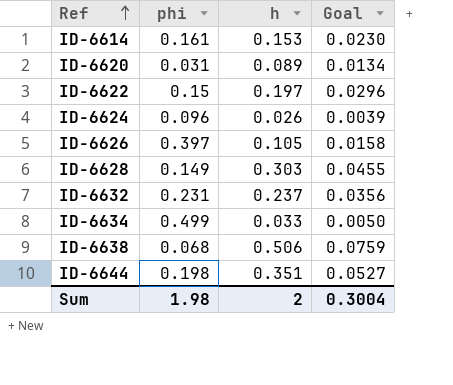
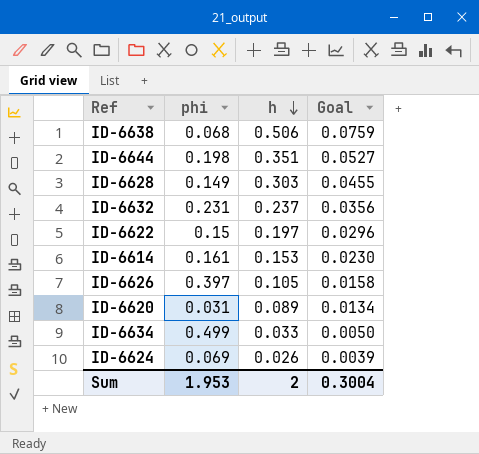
row order: Ref ascending -> h descending
ID-6624 | phi: 0.096 -> 0.069
Sum | phi: 1.98 -> 1.953

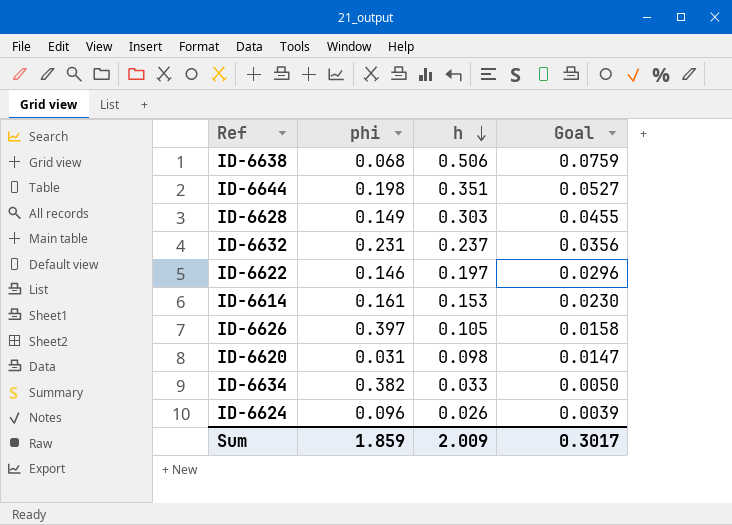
ID-6622 | phi: 0.15 -> 0.146
ID-6620 | h: 0.089 -> 0.098
ID-6620 | Goal: 0.0134 -> 0.0147
ID-6634 | phi: 0.499 -> 0.382
ID-6624 | phi: 0.069 -> 0.096
Sum | phi: 1.953 -> 1.859
Sum | h: 2 -> 2.009
Sum | Goal: 0.3004 -> 0.3017

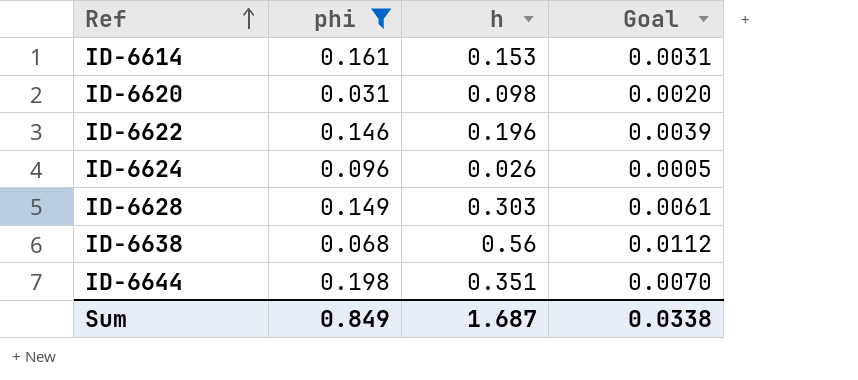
filter: none -> phi <= 0.198
row order: h descending -> Ref ascending
column Goal | formula: [h] * 0.15 -> [h] * 0.02
ID-6622 | h: 0.197 -> 0.196
ID-6638 | h: 0.506 -> 0.56
Sum | phi: 1.859 -> 0.849
Sum | h: 2.009 -> 1.687
Sum | Goal: 0.3017 -> 0.0338

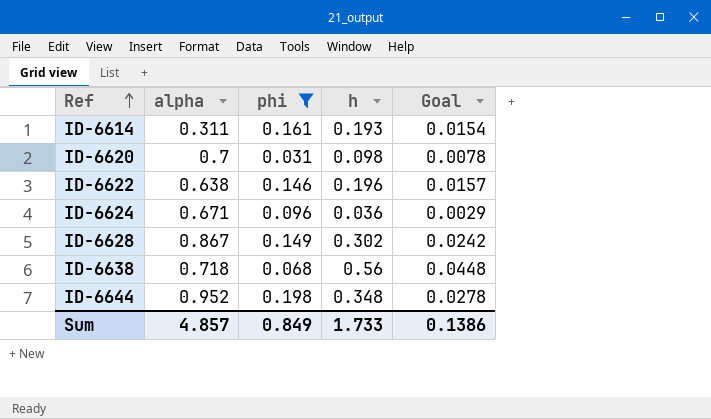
column alpha | position: none -> 2
column Goal | formula: [h] * 0.02 -> [h] * 0.08
ID-6614 | h: 0.153 -> 0.193
ID-6624 | h: 0.026 -> 0.036
ID-6628 | h: 0.303 -> 0.302
ID-6644 | h: 0.351 -> 0.348
Sum | h: 1.687 -> 1.733
Sum | Goal: 0.0338 -> 0.1386

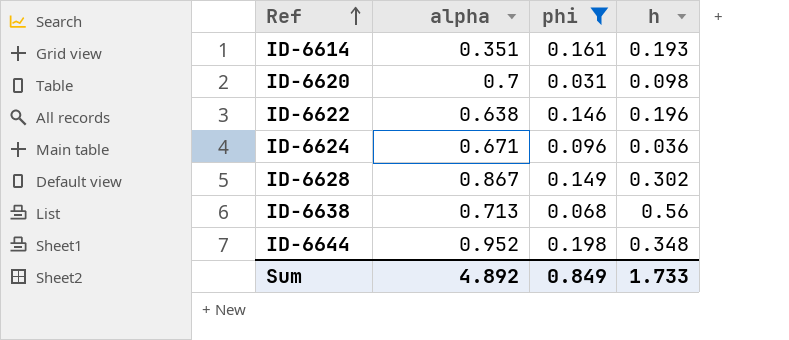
column Goal | formula: [h] * 0.08 -> none
ID-6614 | alpha: 0.311 -> 0.351
ID-6638 | alpha: 0.718 -> 0.713
Sum | alpha: 4.857 -> 4.892

